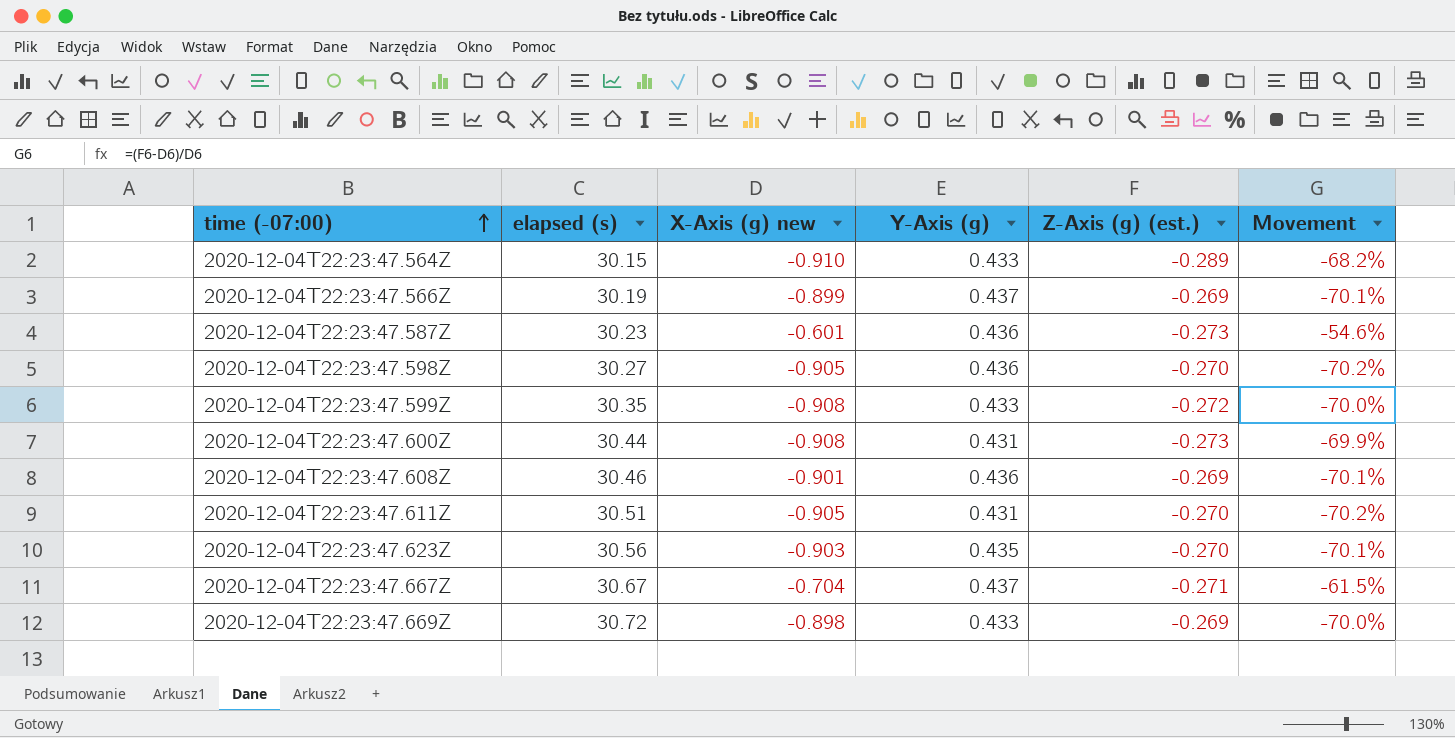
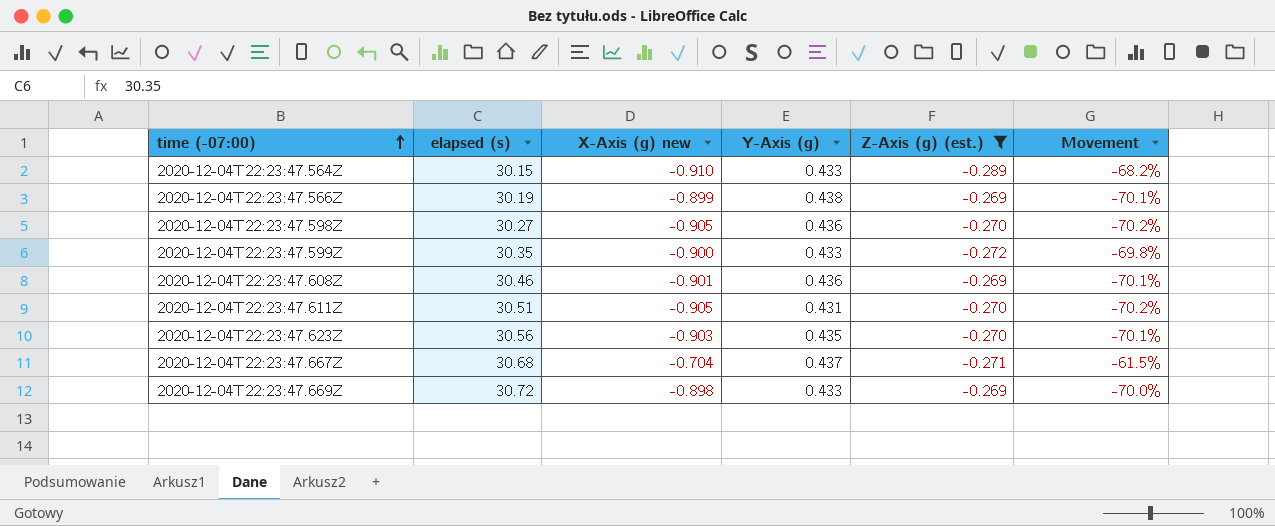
filter: none -> Z-Axis (g) (est.) != -0.273
2020-12-04T22:23:47.566Z | Y-Axis (g): 0.437 -> 0.438
2020-12-04T22:23:47.599Z | X-Axis (g) new: -0.908 -> -0.900
2020-12-04T22:23:47.599Z | Movement: -70.0% -> -69.8%
2020-12-04T22:23:47.667Z | elapsed (s): 30.67 -> 30.68

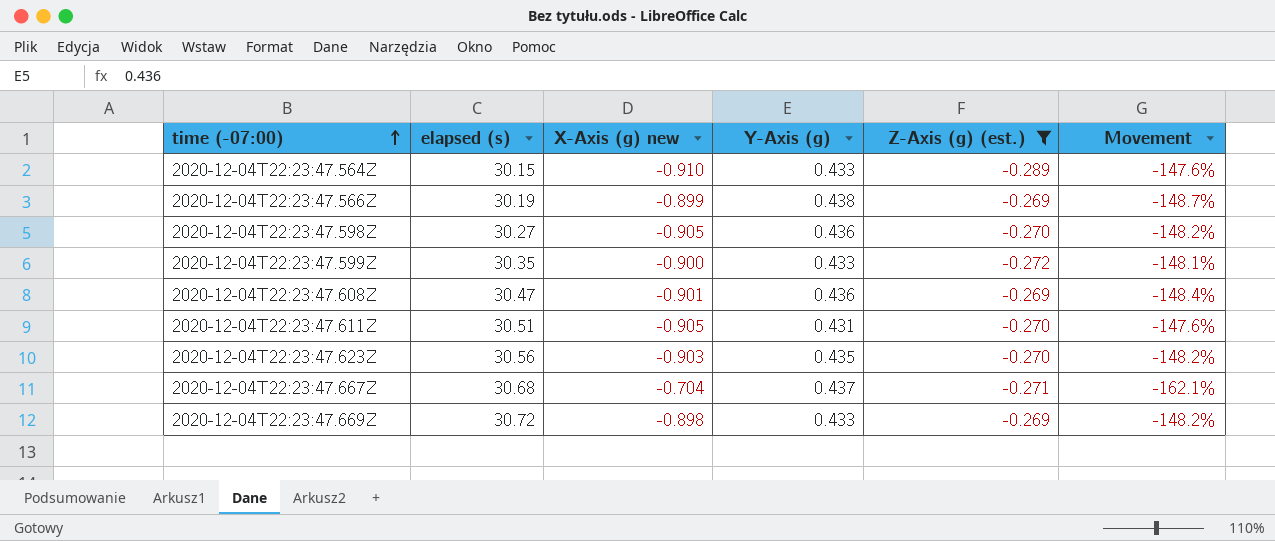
column Movement | formula: ([Z-Axis (g) (est.)] - [X-Axis (g) new]) / [X-Axis (g) new] -> ([Y-Axis (g)] - [X-Axis (g) new]) / [X-Axis (g) new]
2020-12-04T22:23:47.608Z | elapsed (s): 30.46 -> 30.47

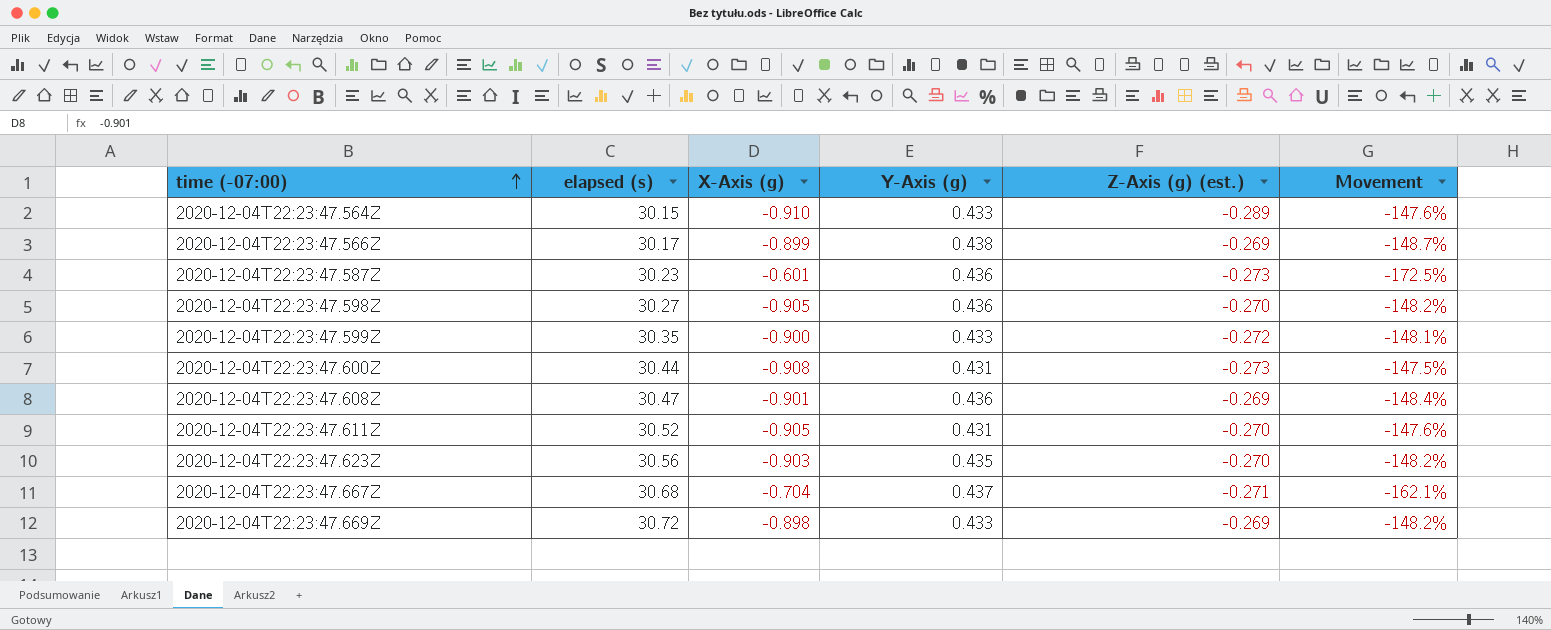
filter: Z-Axis (g) (est.) != -0.273 -> none
column name: X-Axis (g) new -> X-Axis (g)
2020-12-04T22:23:47.566Z | elapsed (s): 30.19 -> 30.17
2020-12-04T22:23:47.611Z | elapsed (s): 30.51 -> 30.52

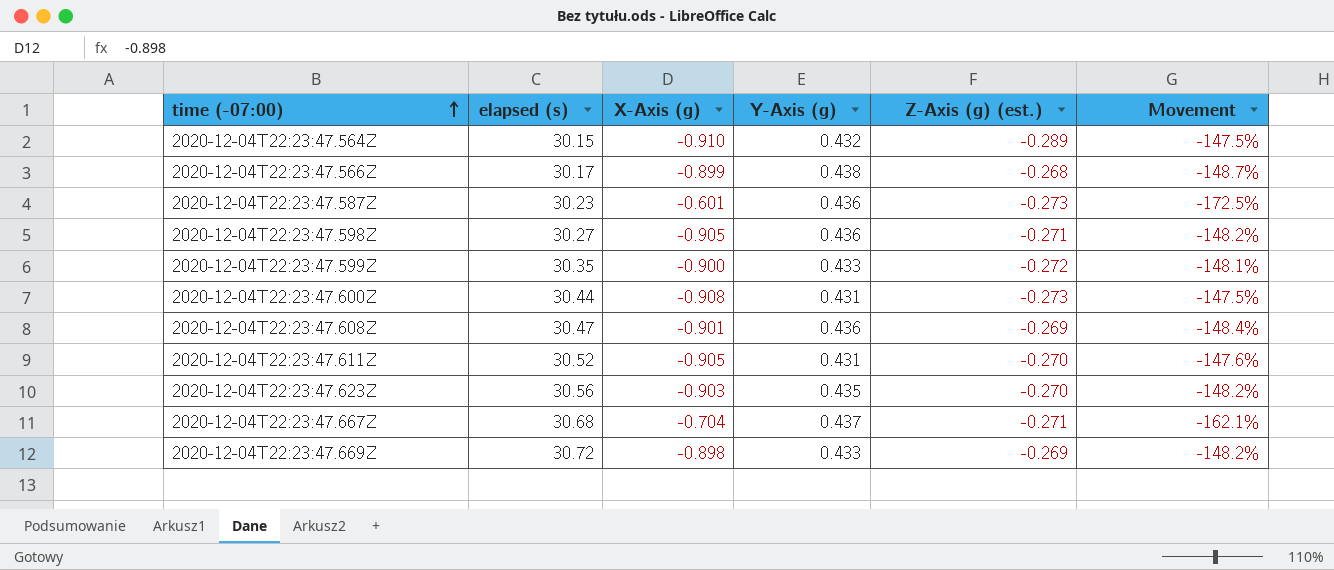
2020-12-04T22:23:47.564Z | Y-Axis (g): 0.433 -> 0.432
2020-12-04T22:23:47.564Z | Movement: -147.6% -> -147.5%
2020-12-04T22:23:47.566Z | Z-Axis (g) (est.): -0.269 -> -0.268
2020-12-04T22:23:47.598Z | Z-Axis (g) (est.): -0.270 -> -0.271

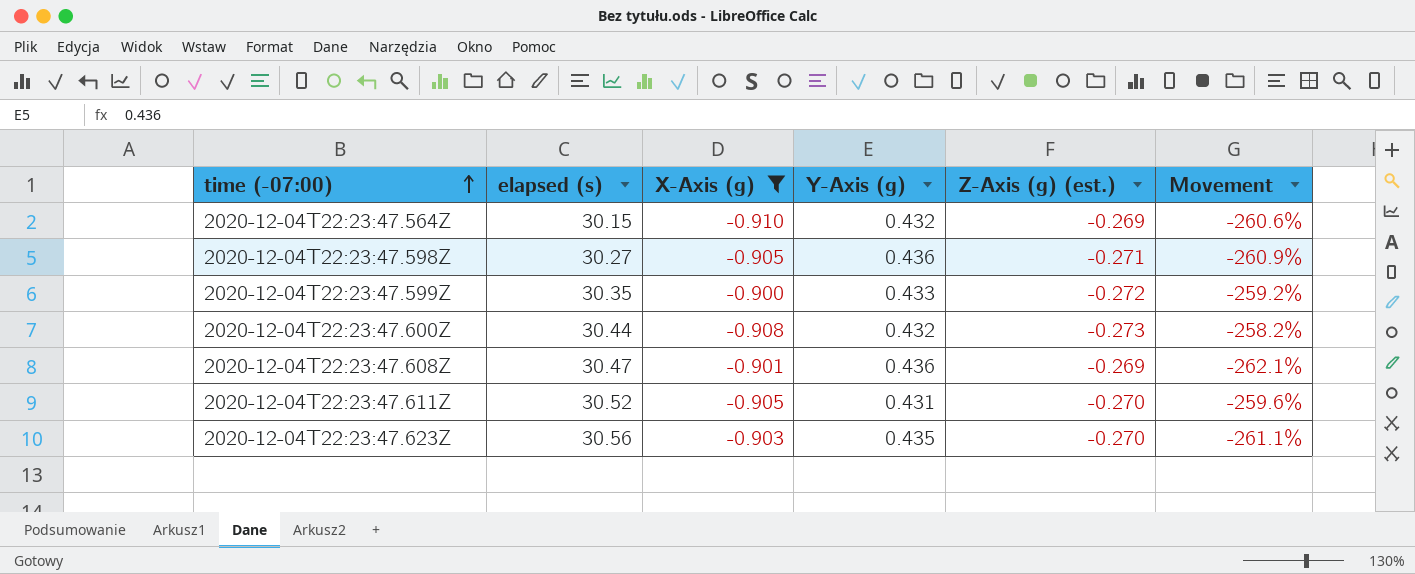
filter: none -> X-Axis (g) <= -0.900
column Movement | formula: ([Y-Axis (g)] - [X-Axis (g)]) / [X-Axis (g)] -> ([Y-Axis (g)] - [Z-Axis (g) (est.)]) / [Z-Axis (g) (est.)]
2020-12-04T22:23:47.564Z | Z-Axis (g) (est.): -0.289 -> -0.269
2020-12-04T22:23:47.600Z | Y-Axis (g): 0.431 -> 0.432

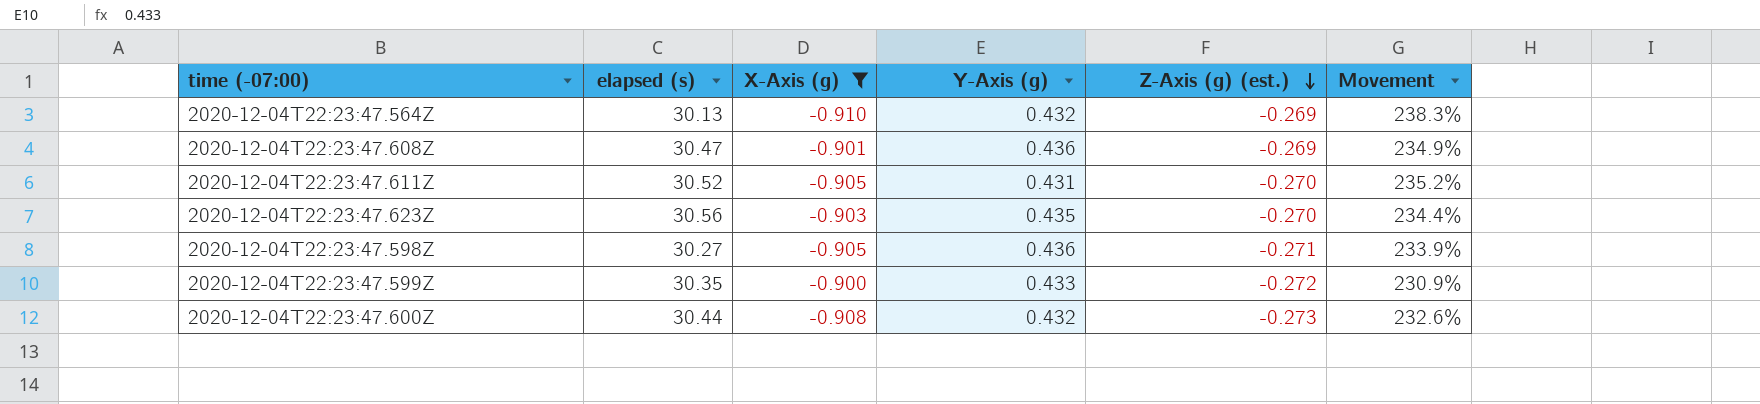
row order: time (-07:00) ascending -> Z-Axis (g) (est.) descending
column Movement | formula: ([Y-Axis (g)] - [Z-Axis (g) (est.)]) / [Z-Axis (g) (est.)] -> ([X-Axis (g)] - [Z-Axis (g) (est.)]) / [Z-Axis (g) (est.)]
2020-12-04T22:23:47.564Z | elapsed (s): 30.15 -> 30.13

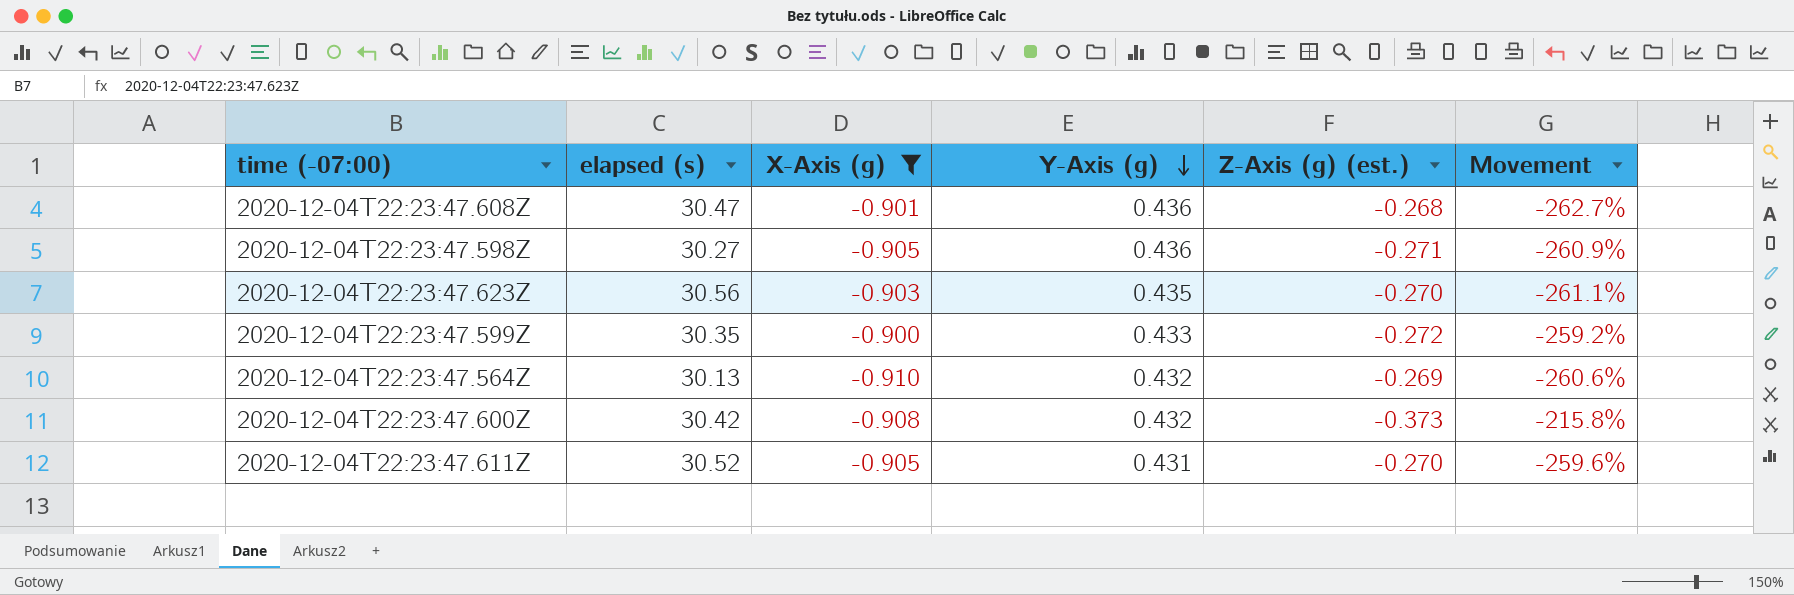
row order: Z-Axis (g) (est.) descending -> Y-Axis (g) descending
column Movement | formula: ([X-Axis (g)] - [Z-Axis (g) (est.)]) / [Z-Axis (g) (est.)] -> ([Y-Axis (g)] - [Z-Axis (g) (est.)]) / [Z-Axis (g) (est.)]
2020-12-04T22:23:47.608Z | Z-Axis (g) (est.): -0.269 -> -0.268
2020-12-04T22:23:47.600Z | elapsed (s): 30.44 -> 30.42
2020-12-04T22:23:47.600Z | Z-Axis (g) (est.): -0.273 -> -0.373

